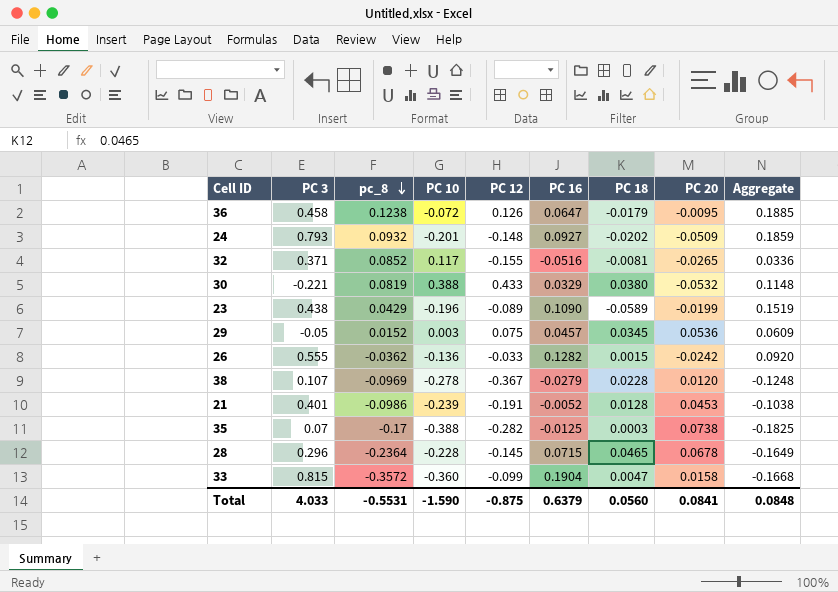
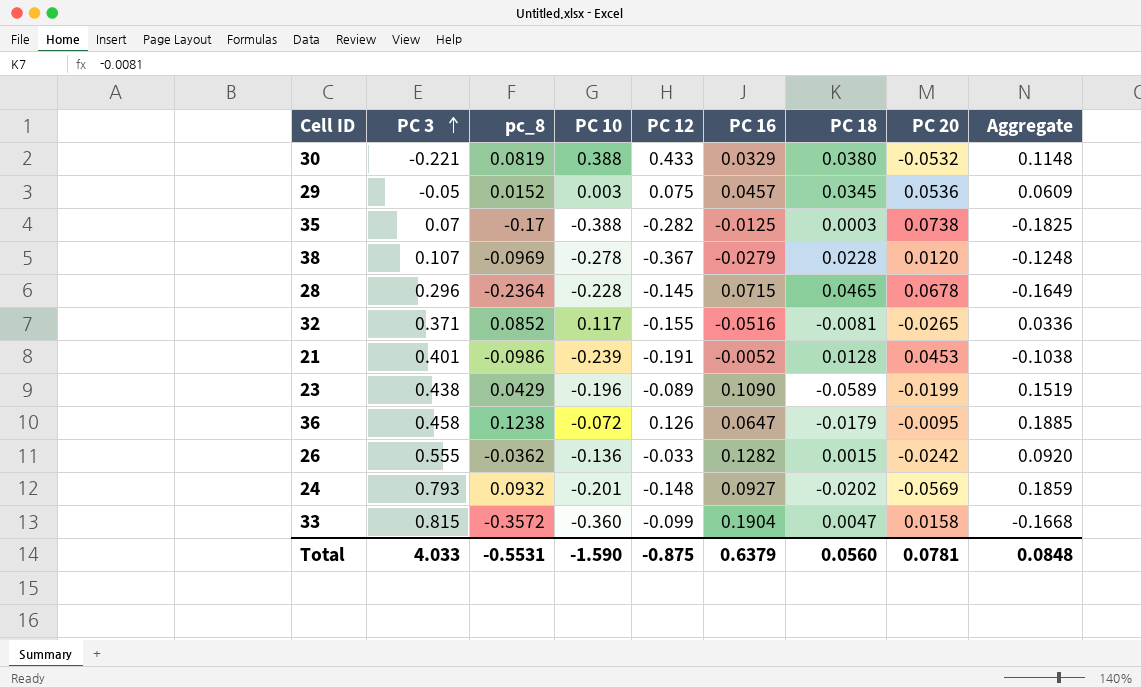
row order: pc_8 descending -> PC 3 ascending
24 | PC 20: -0.0509 -> -0.0569
Total | PC 20: 0.0841 -> 0.0781

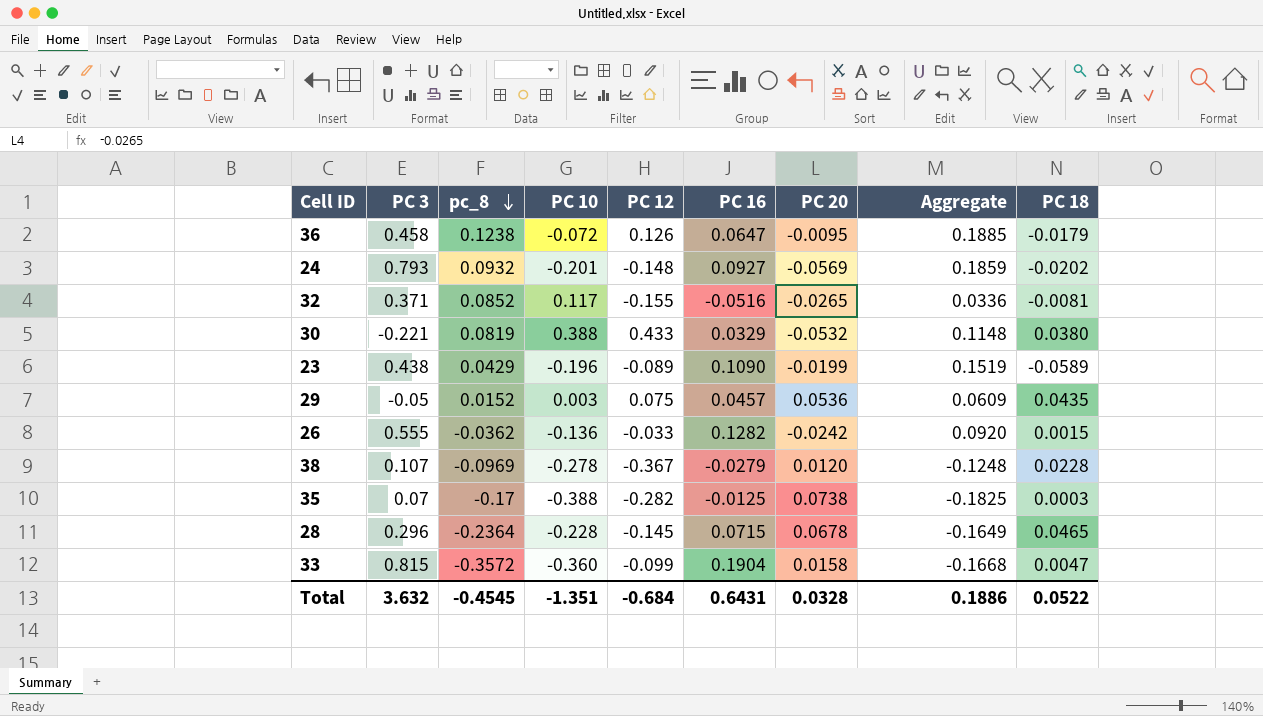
row order: PC 3 ascending -> pc_8 descending
column PC 18 | position: 7 -> 9
row 21: 0.401 | -0.0986 | -0.239 | -0.191 | -0.0052 | 0.0128 | 0.0453 | -0.1038 -> none
29 | PC 18: 0.0345 -> 0.0435
Total | PC 3: 4.033 -> 3.632
Total | pc_8: -0.5531 -> -0.4545
Total | PC 10: -1.590 -> -1.351
Total | PC 12: -0.875 -> -0.684
Total | PC 16: 0.6379 -> 0.6431
Total | PC 20: 0.0781 -> 0.0328
Total | Aggregate: 0.0848 -> 0.1886
Total | PC 18: 0.0560 -> 0.0522

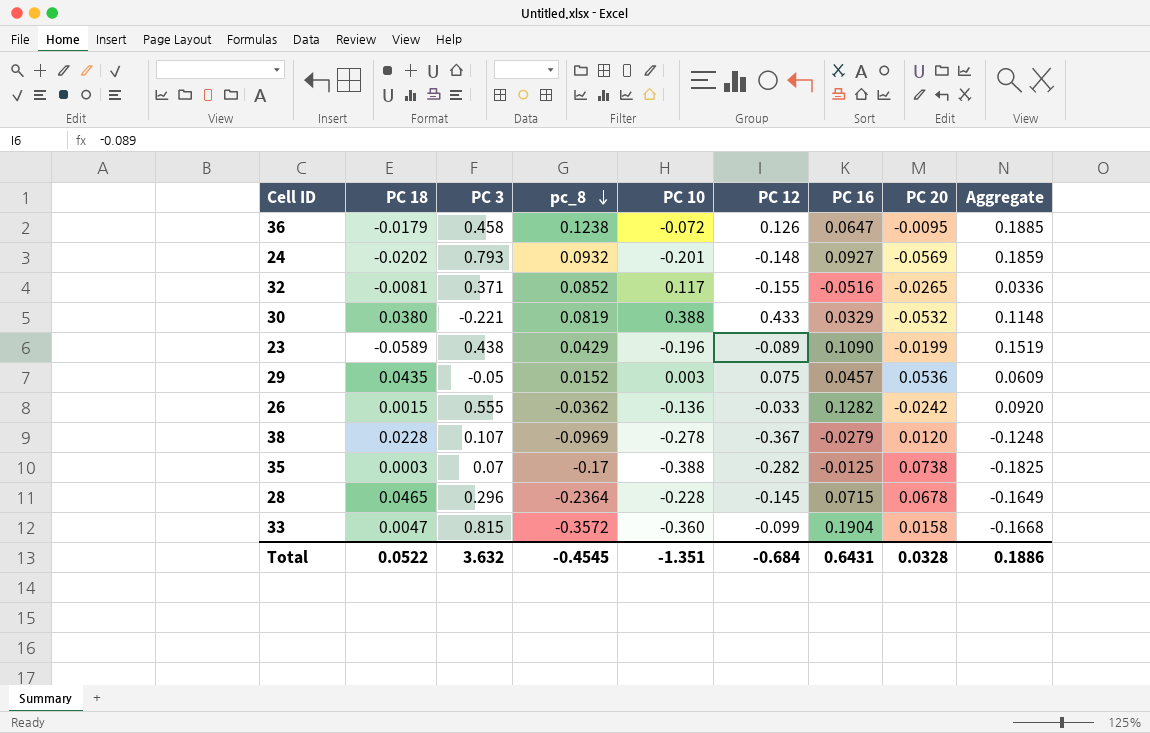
column PC 18 | position: 9 -> 2

